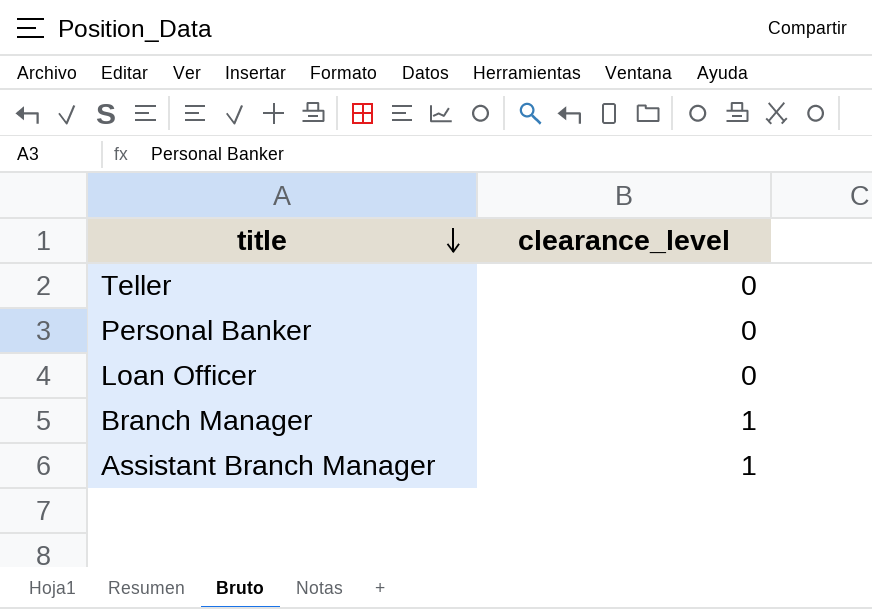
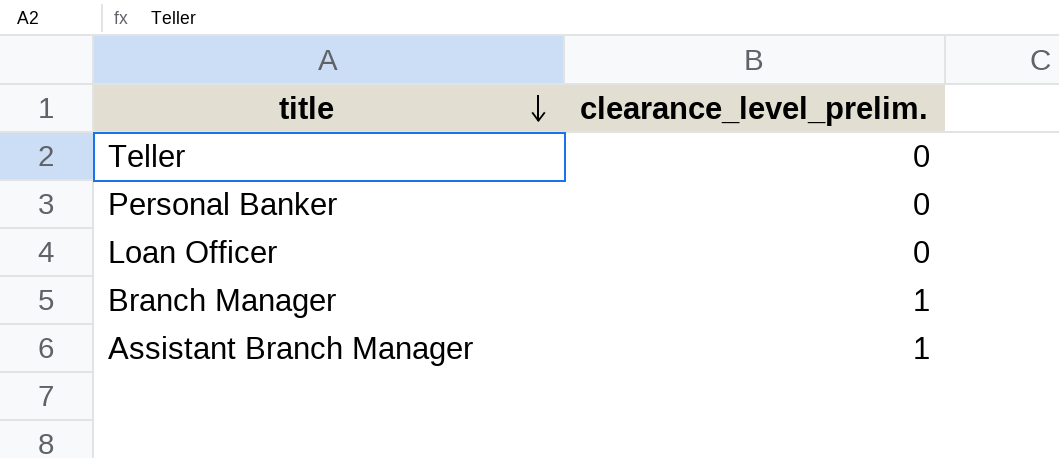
column name: clearance_level -> clearance_level_prelim.

